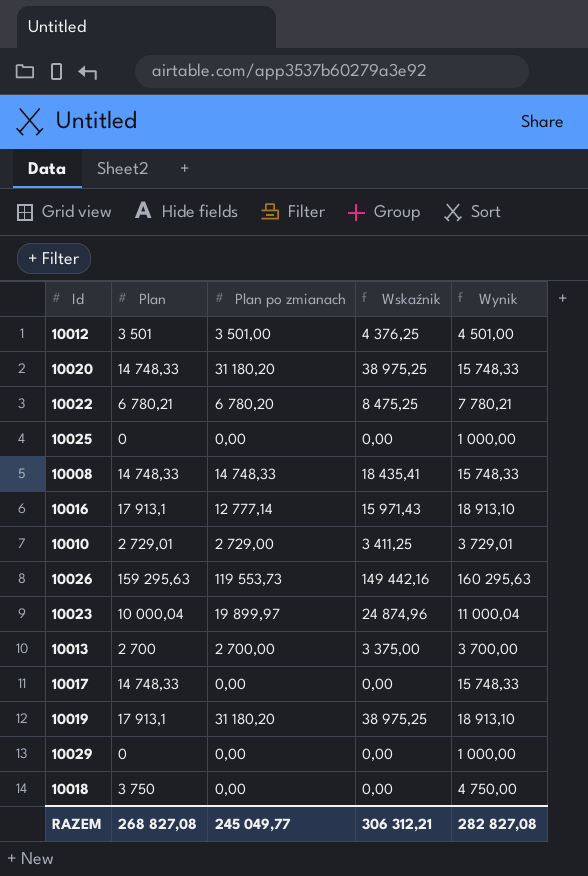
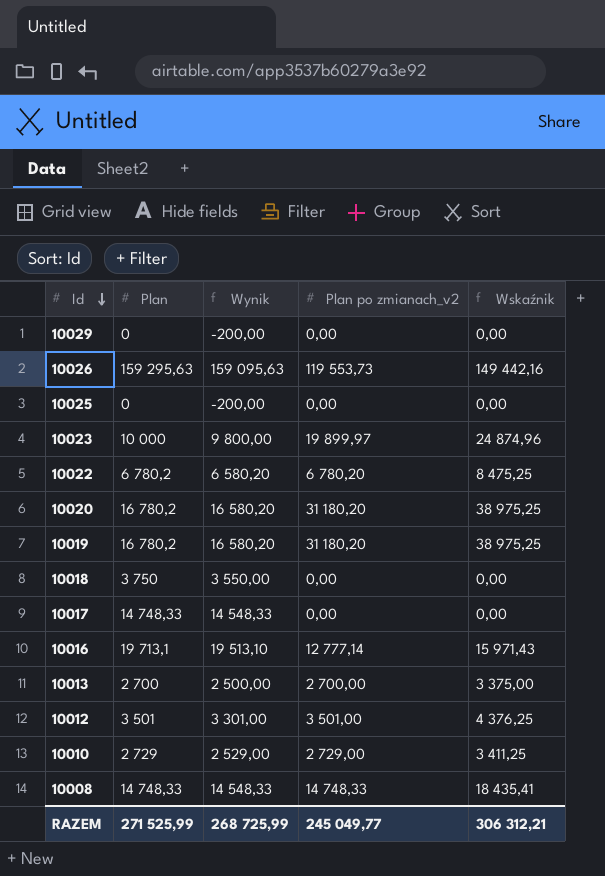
row order: none -> Id descending
column Wynik | formula: [Plan] + 1000 -> [Plan] - 200
column Wynik | position: 5 -> 3
column name: Plan po zmianach -> Plan po zmianach_v2
10023 | Plan: 10 000,04 -> 10 000
10022 | Plan: 6 780,21 -> 6 780,2
10020 | Plan: 14 748,33 -> 16 780,2
10019 | Plan: 17 913,1 -> 16 780,2
10016 | Plan: 17 913,1 -> 19 713,1
10010 | Plan: 2 729,01 -> 2 729
RAZEM | Plan: 268 827,08 -> 271 525,99
RAZEM | Wynik: 282 827,08 -> 268 725,99

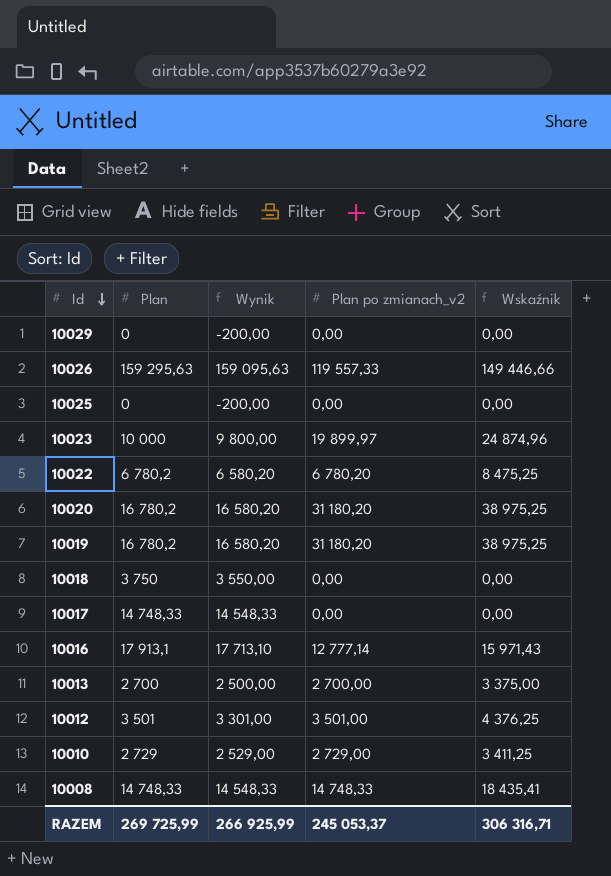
10026 | Plan po zmianach_v2: 119 553,73 -> 119 557,33
10026 | Wskaźnik: 149 442,16 -> 149 446,66
10016 | Plan: 19 713,1 -> 17 913,1
10016 | Wynik: 19 513,10 -> 17 713,10
RAZEM | Plan: 271 525,99 -> 269 725,99
RAZEM | Wynik: 268 725,99 -> 266 925,99
RAZEM | Plan po zmianach_v2: 245 049,77 -> 245 053,37
RAZEM | Wskaźnik: 306 312,21 -> 306 316,71

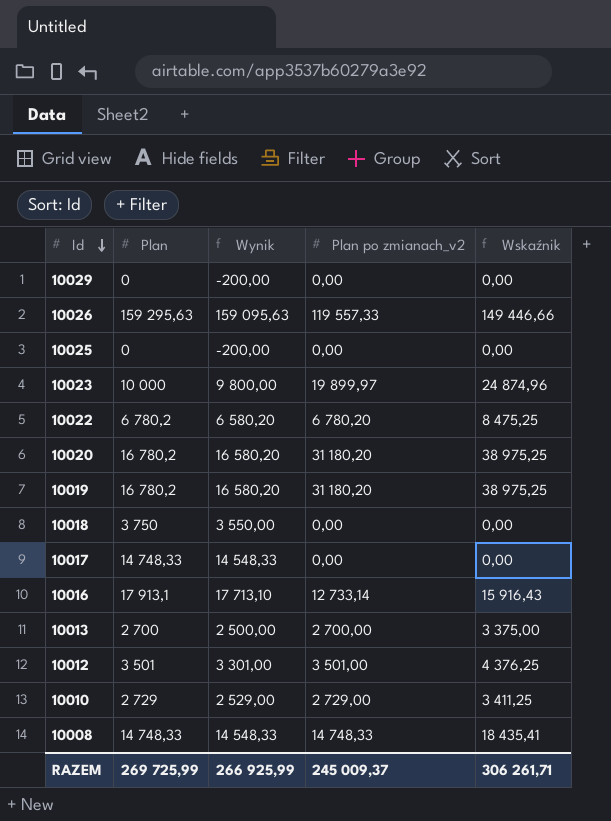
10016 | Plan po zmianach_v2: 12 777,14 -> 12 733,14
10016 | Wskaźnik: 15 971,43 -> 15 916,43
RAZEM | Plan po zmianach_v2: 245 053,37 -> 245 009,37
RAZEM | Wskaźnik: 306 316,71 -> 306 261,71

